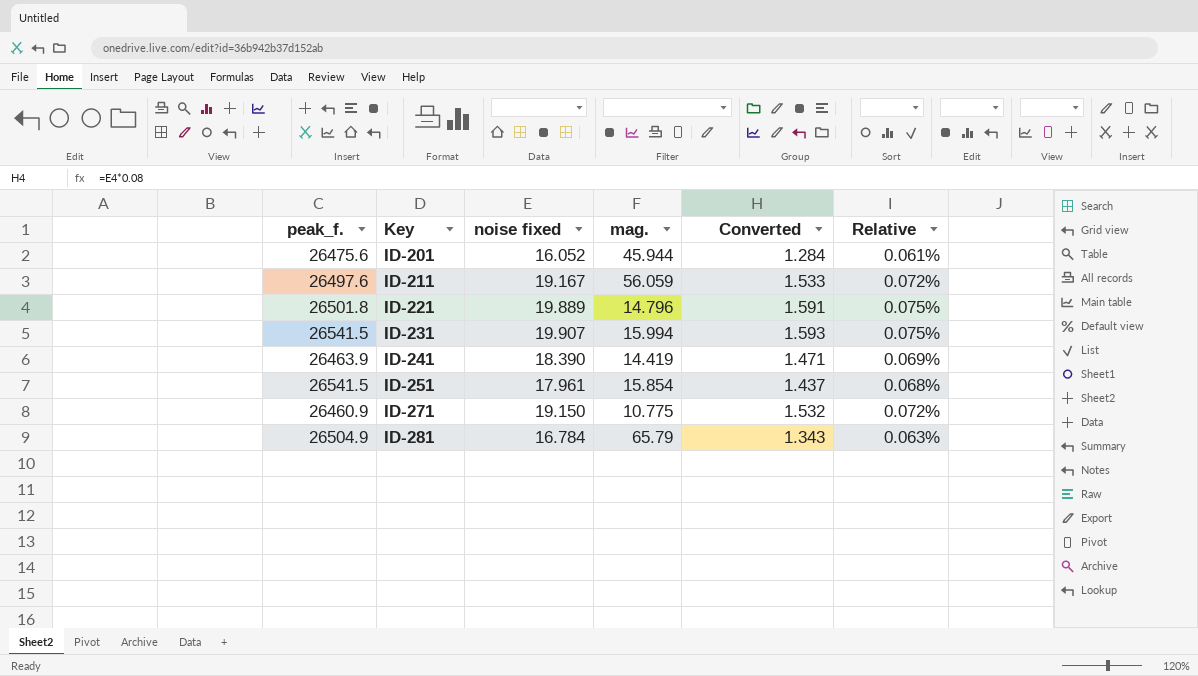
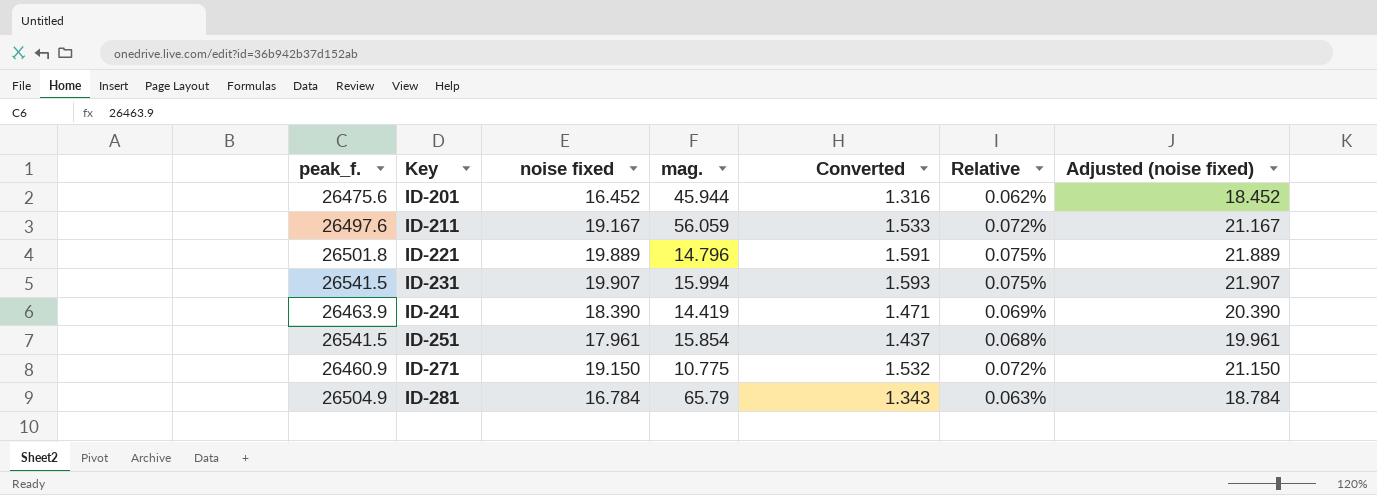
column Adjusted (noise fixed) | formula: none -> [noise fixed] + 2
ID-201 | noise fixed: 16.052 -> 16.452
ID-201 | Converted: 1.284 -> 1.316
ID-201 | Relative: 0.061% -> 0.062%

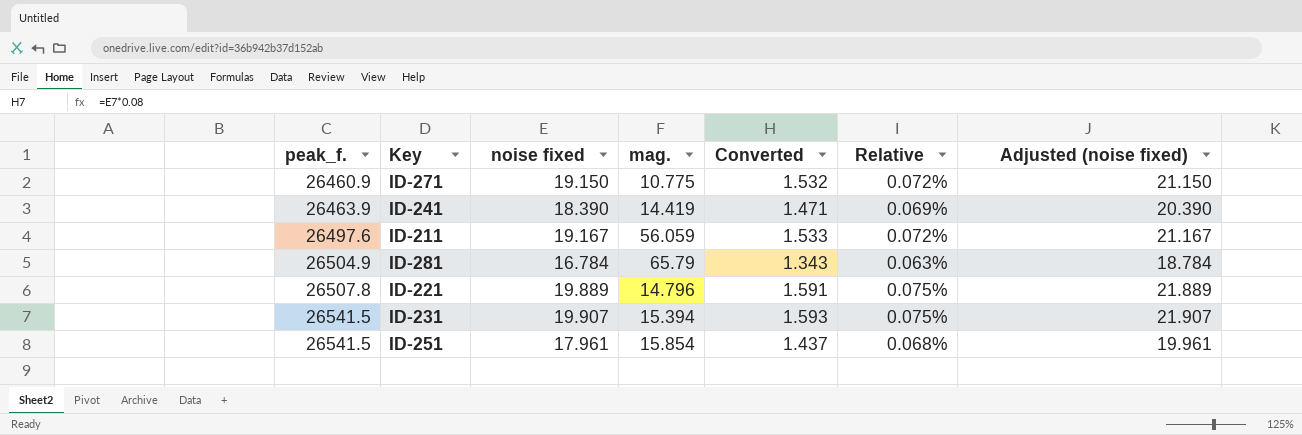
row order: Key ascending -> peak_f. ascending
row ID-201: 26475.6 | 16.452 | 45.944 | 1.316 | 0.062% | 18.452 -> none
ID-221 | peak_f.: 26501.8 -> 26507.8
ID-231 | mag.: 15.994 -> 15.394

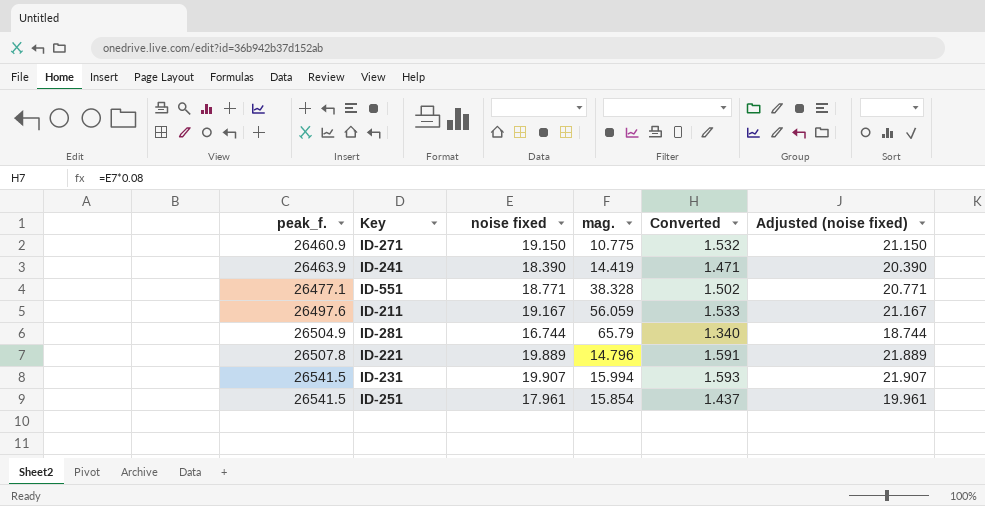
column Relative | formula: [noise fixed] / [peak_f.] -> none
row ID-551: none -> 26477.1 | 18.771 | 38.328 | 1.502 | 20.771
ID-281 | noise fixed: 16.784 -> 16.744
ID-281 | Converted: 1.343 -> 1.340
ID-281 | Adjusted (noise fixed): 18.784 -> 18.744
ID-231 | mag.: 15.394 -> 15.994

